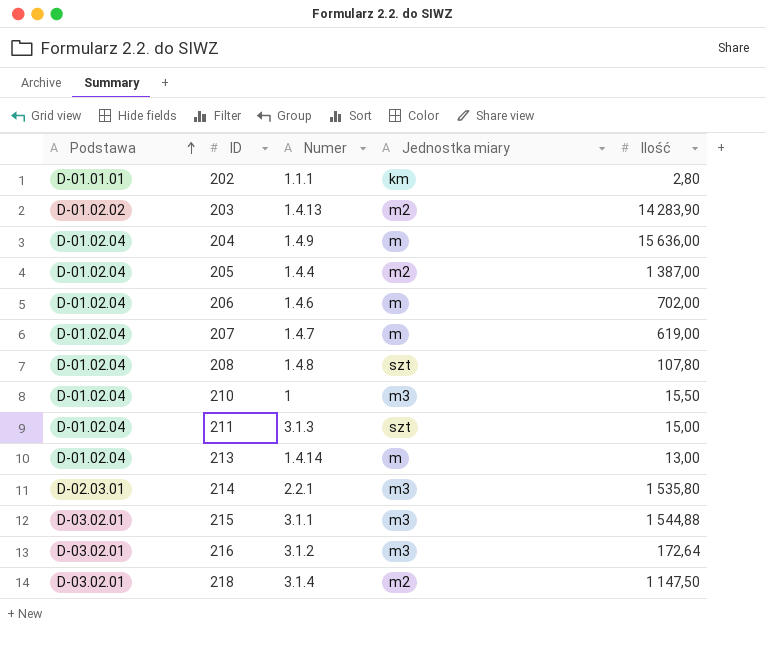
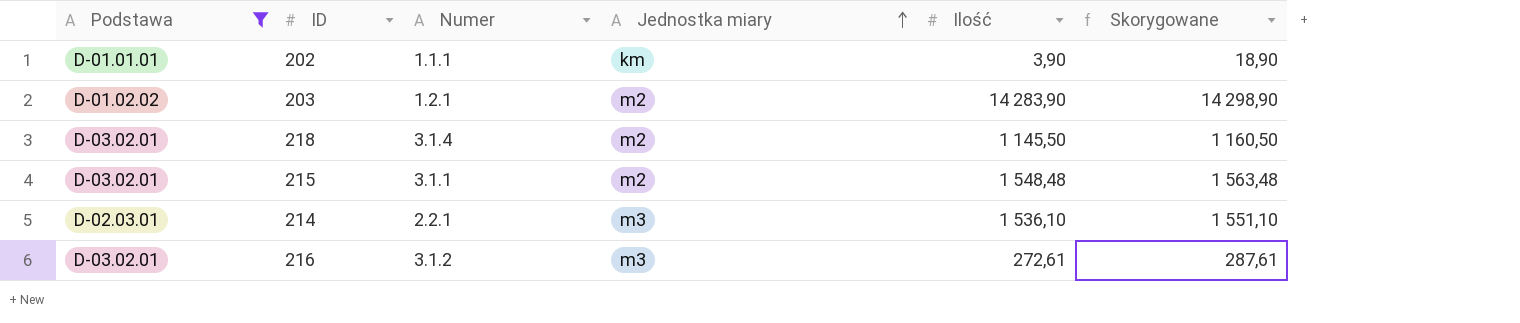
filter: none -> Podstawa != D-01.02.04
row order: Podstawa ascending -> Jednostka miary ascending
column Skorygowane | formula: none -> [Ilość] + 15
202 | Ilość: 2,80 -> 3,90
203 | Numer: 1.4.13 -> 1.2.1
218 | Ilość: 1 147,50 -> 1 145,50
215 | Jednostka miary: m3 -> m2
215 | Ilość: 1 544,88 -> 1 548,48
214 | Ilość: 1 535,80 -> 1 536,10
216 | Ilość: 172,64 -> 272,61

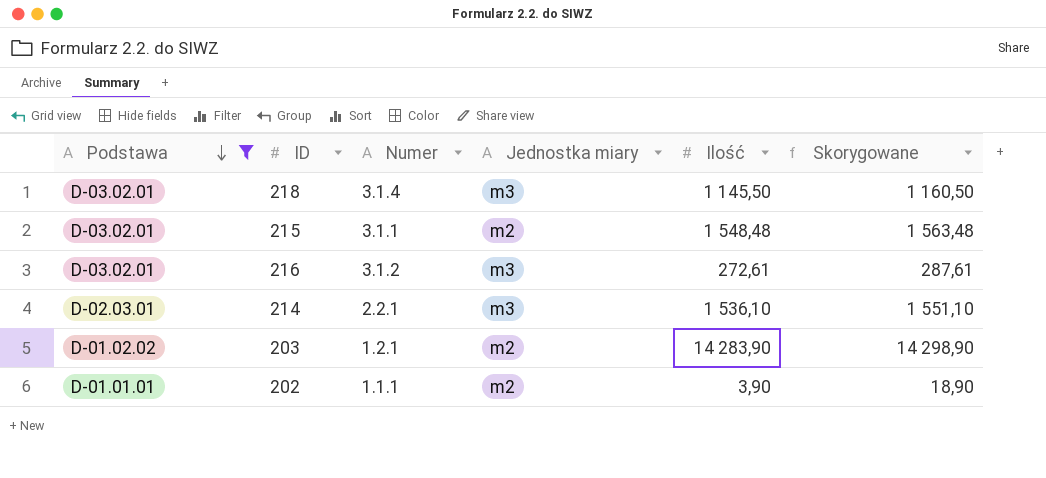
row order: Jednostka miary ascending -> Podstawa descending
218 | Jednostka miary: m2 -> m3
202 | Jednostka miary: km -> m2

